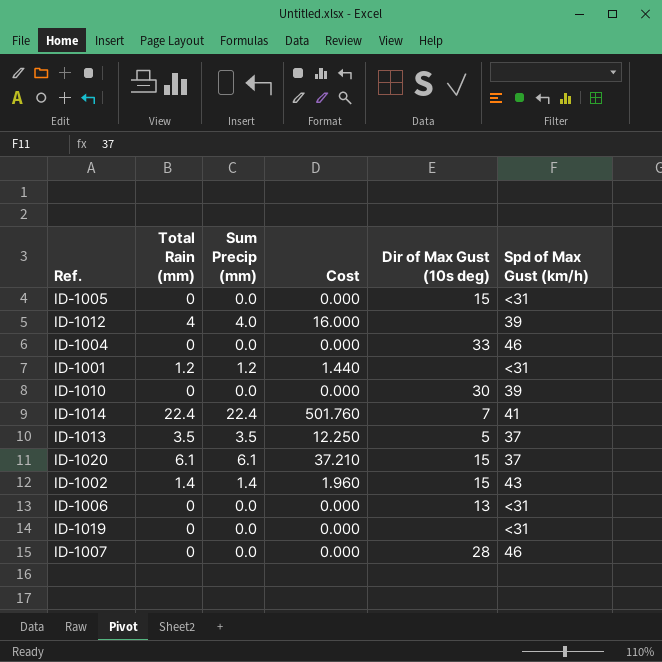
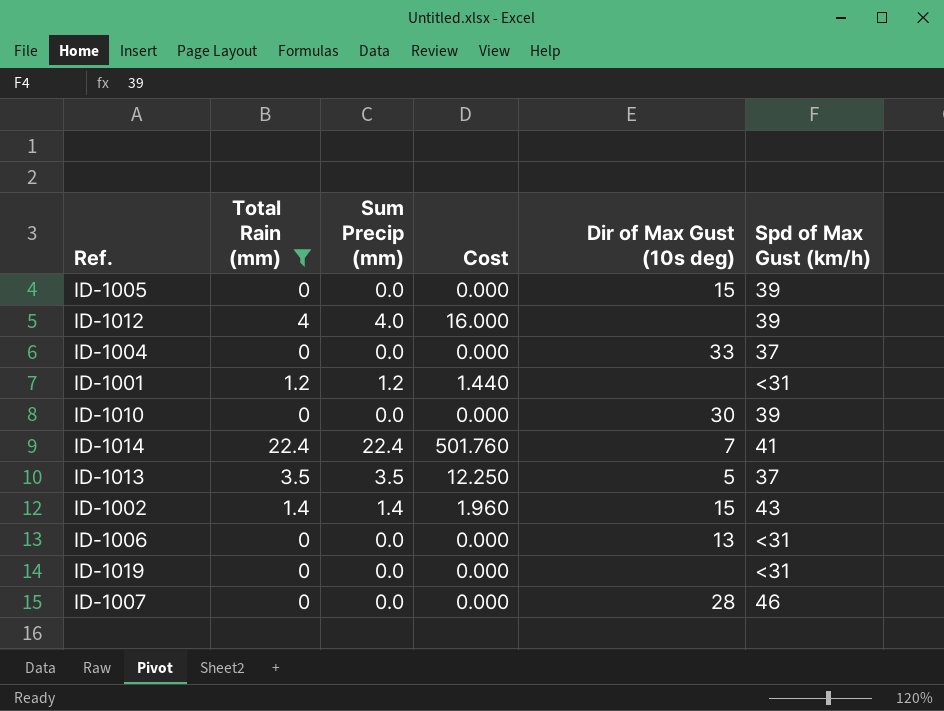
filter: none -> Total Rain (mm) != 6.1
ID-1005 | Spd of Max Gust (km/h): <31 -> 39
ID-1004 | Spd of Max Gust (km/h): 46 -> 37

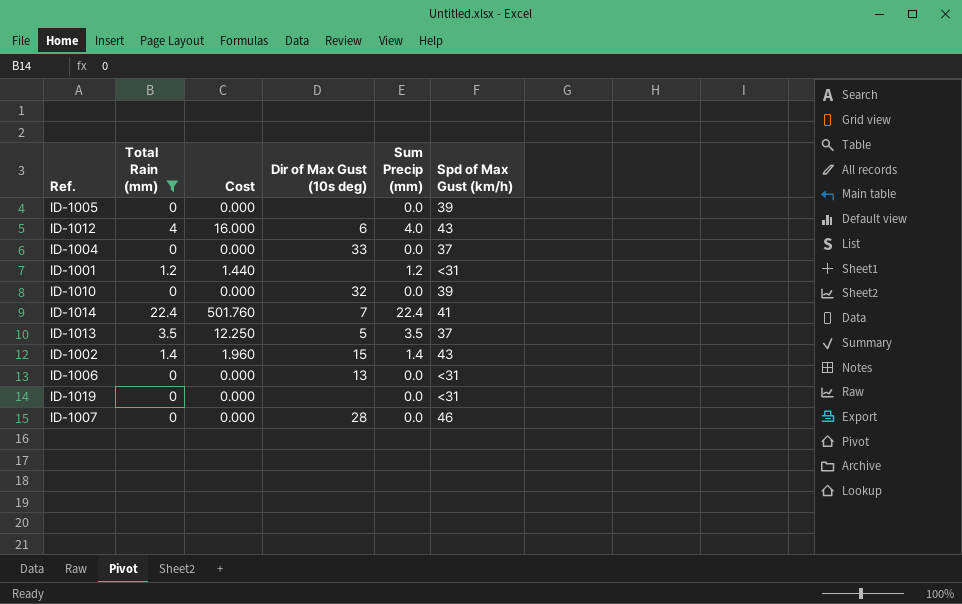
column Sum Precip (mm) | position: 3 -> 5
ID-1005 | Dir of Max Gust (10s deg): 15 -> none
ID-1012 | Dir of Max Gust (10s deg): none -> 6
ID-1012 | Spd of Max Gust (km/h): 39 -> 43
ID-1010 | Dir of Max Gust (10s deg): 30 -> 32

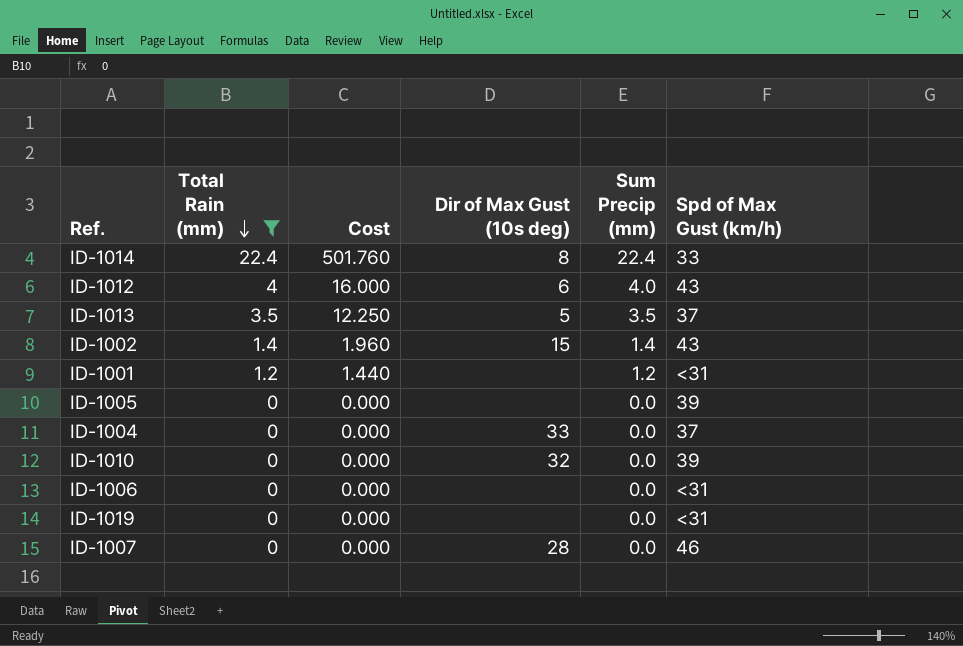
row order: none -> Total Rain (mm) descending
ID-1014 | Dir of Max Gust (10s deg): 7 -> 8
ID-1014 | Spd of Max Gust (km/h): 41 -> 33
ID-1006 | Dir of Max Gust (10s deg): 13 -> none

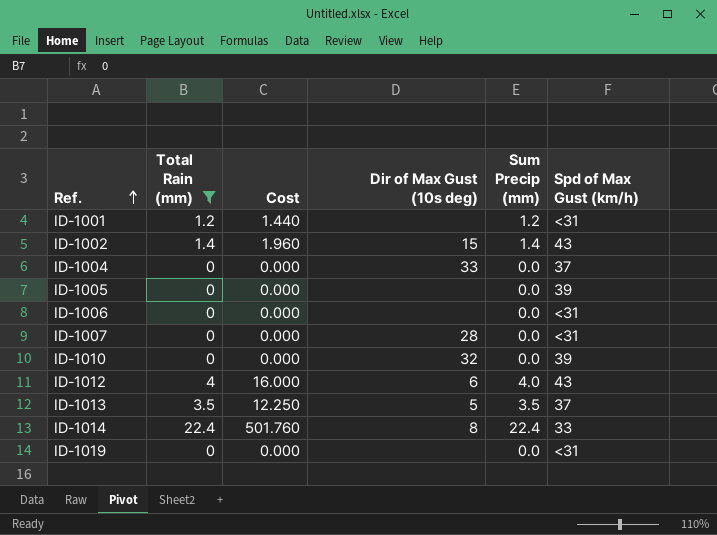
row order: Total Rain (mm) descending -> Ref. ascending
ID-1007 | Spd of Max Gust (km/h): 46 -> <31

